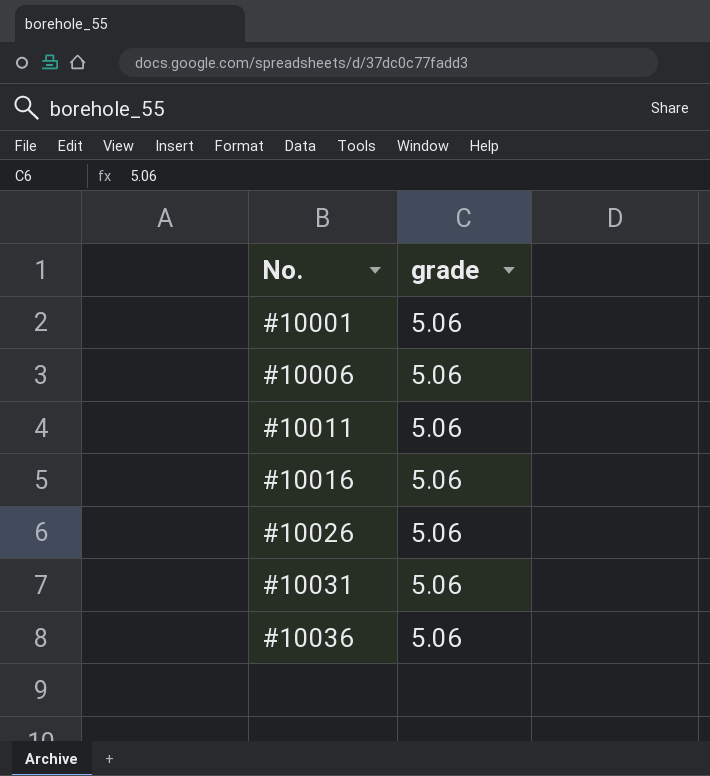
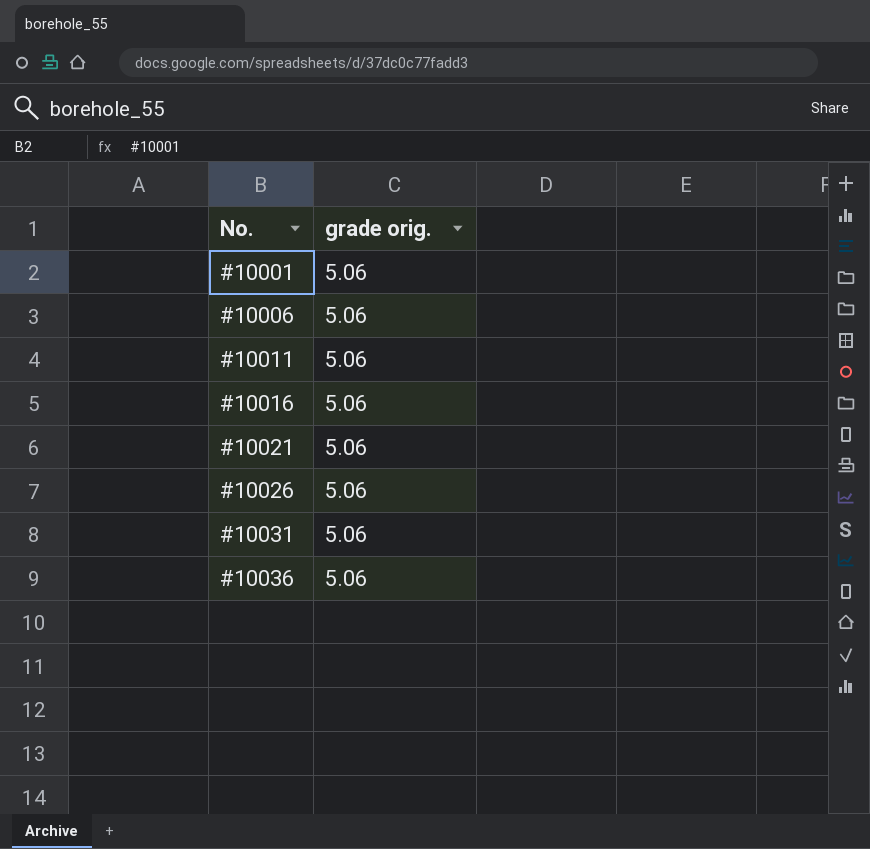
column name: grade -> grade orig.
row #10021: none -> 5.06

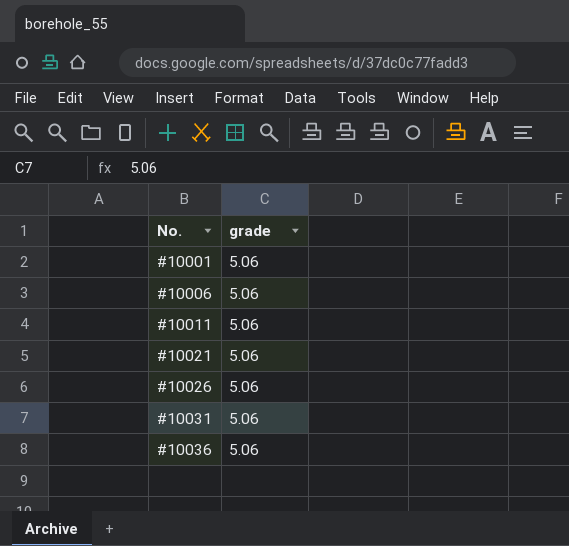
column name: grade orig. -> grade
row #10016: 5.06 -> none

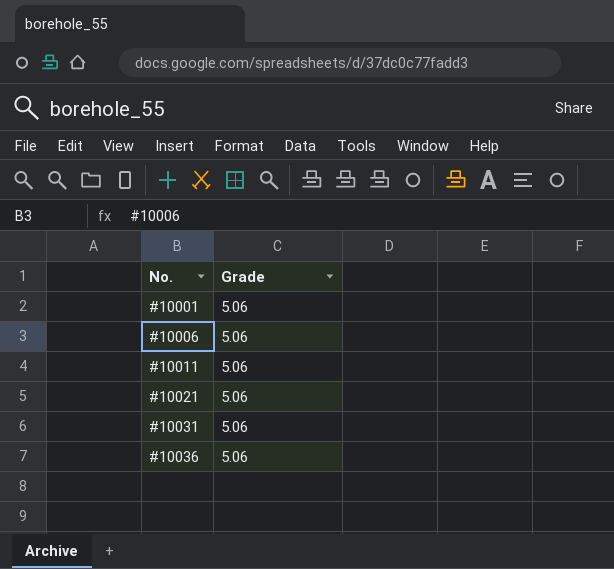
column name: grade -> Grade
row #10026: 5.06 -> none

